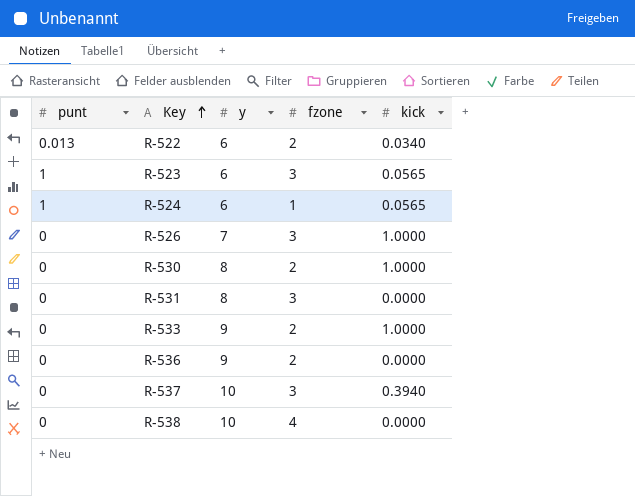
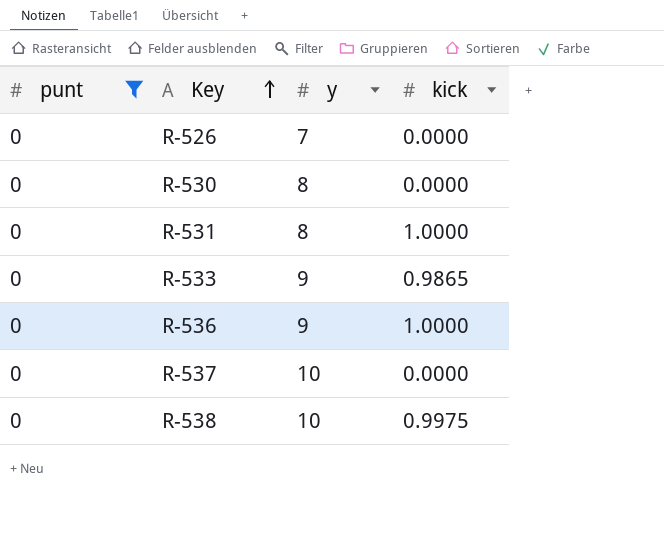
filter: none -> punt = 0
column fzone | position: 4 -> none
R-526 | kick: 1.0000 -> 0.0000
R-530 | kick: 1.0000 -> 0.0000
R-531 | kick: 0.0000 -> 1.0000
R-533 | kick: 1.0000 -> 0.9865
R-536 | kick: 0.0000 -> 1.0000
R-537 | kick: 0.3940 -> 0.0000
R-538 | kick: 0.0000 -> 0.9975

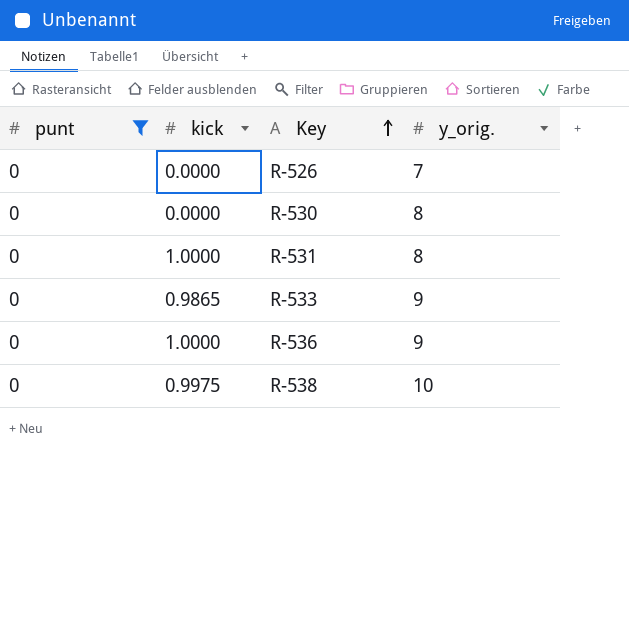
column kick | position: 4 -> 2
column name: y -> y_orig.
row R-537: 0 | 10 | 0.0000 -> none

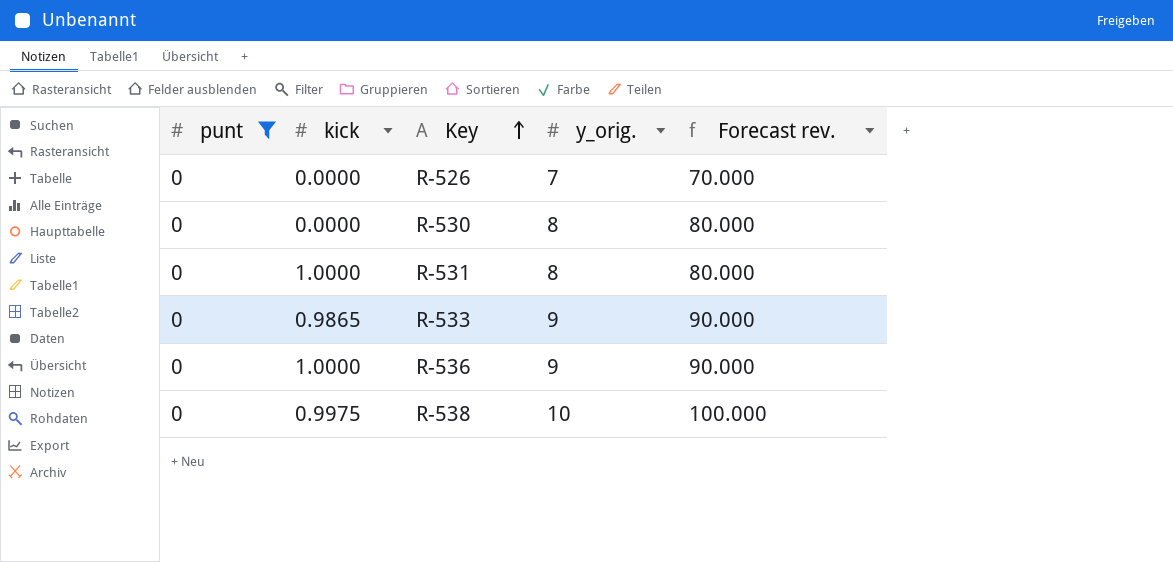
column Forecast rev. | formula: none -> [y_orig.] * 10

